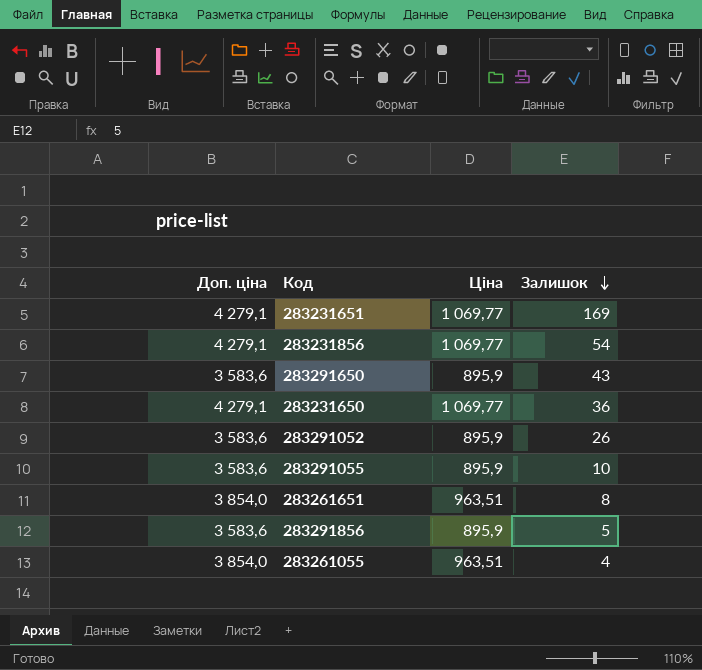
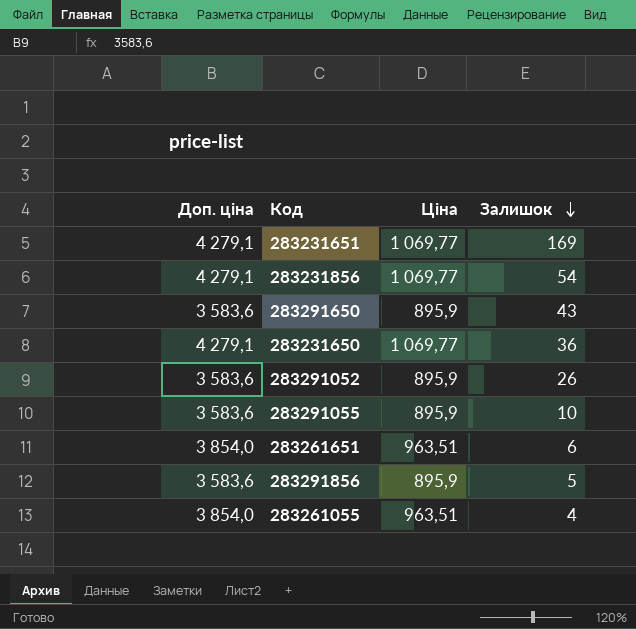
283261651 | Залишок: 8 -> 6

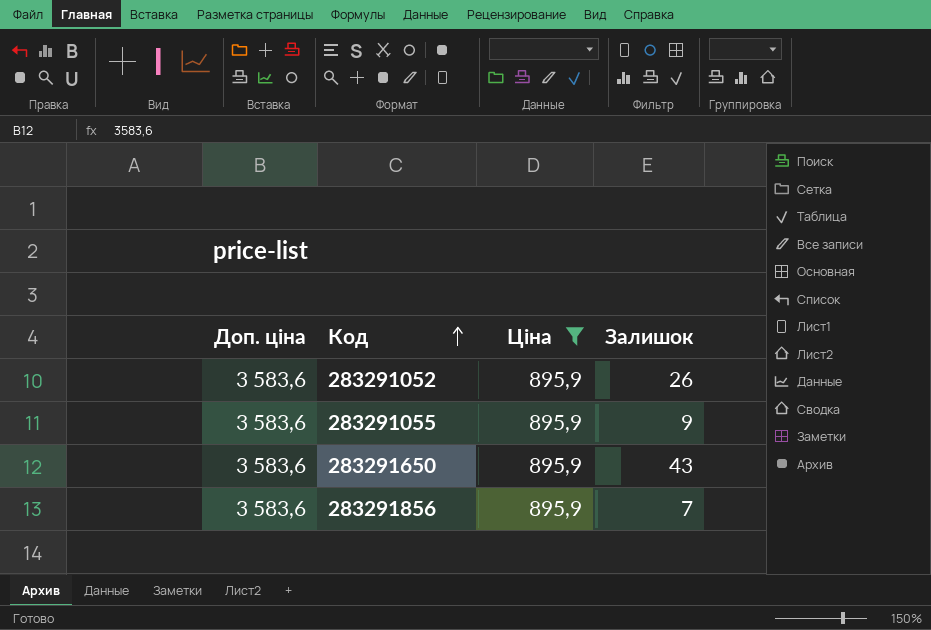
filter: none -> Ціна = 895,9
row order: Залишок descending -> Код ascending
283291055 | Залишок: 10 -> 9
283291856 | Залишок: 5 -> 7

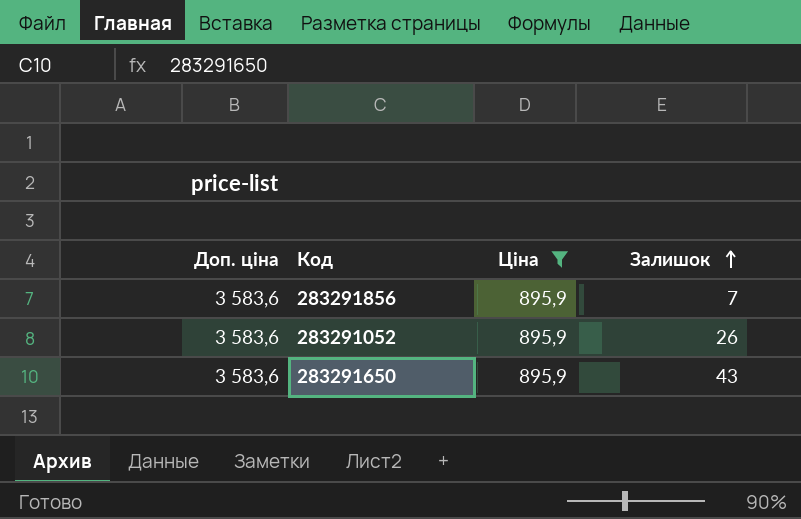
row order: Код ascending -> Залишок ascending
row 283291055: 3 583,6 | 895,9 | 9 -> none

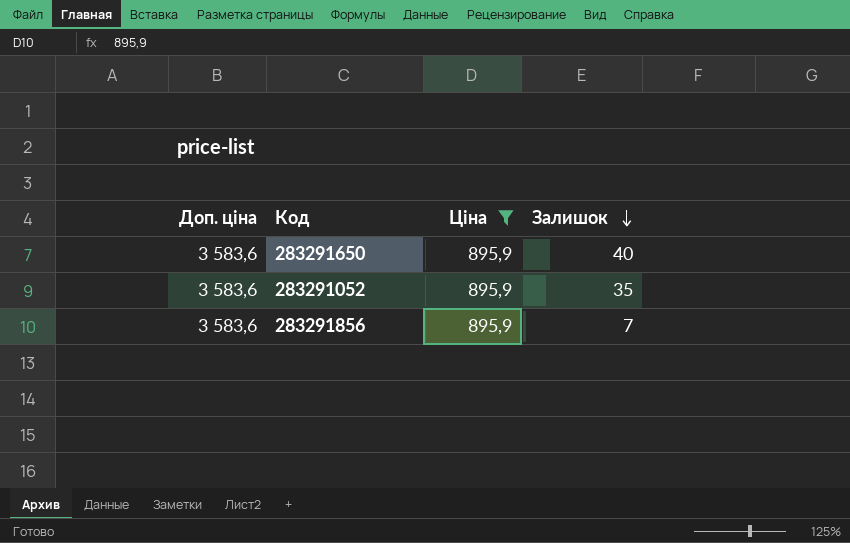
row order: Залишок ascending -> Залишок descending
283291650 | Залишок: 43 -> 40
283291052 | Залишок: 26 -> 35

